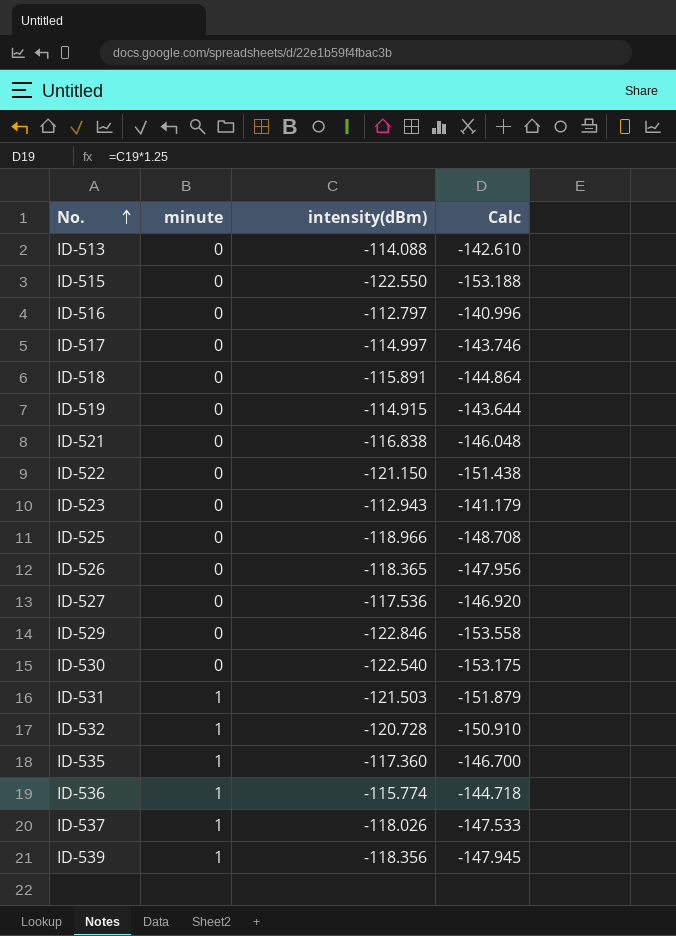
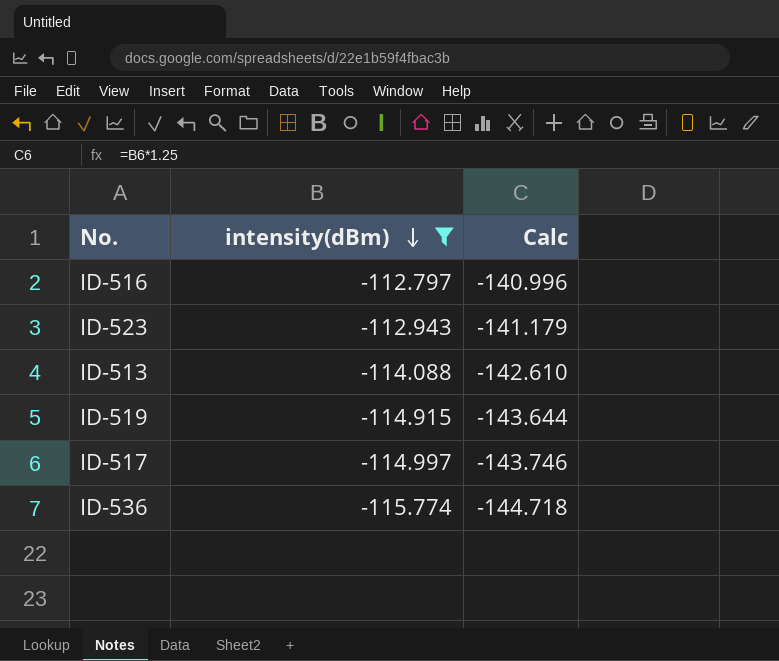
filter: none -> intensity(dBm) >= -115.774
row order: No. ascending -> intensity(dBm) descending
column minute | position: 2 -> none

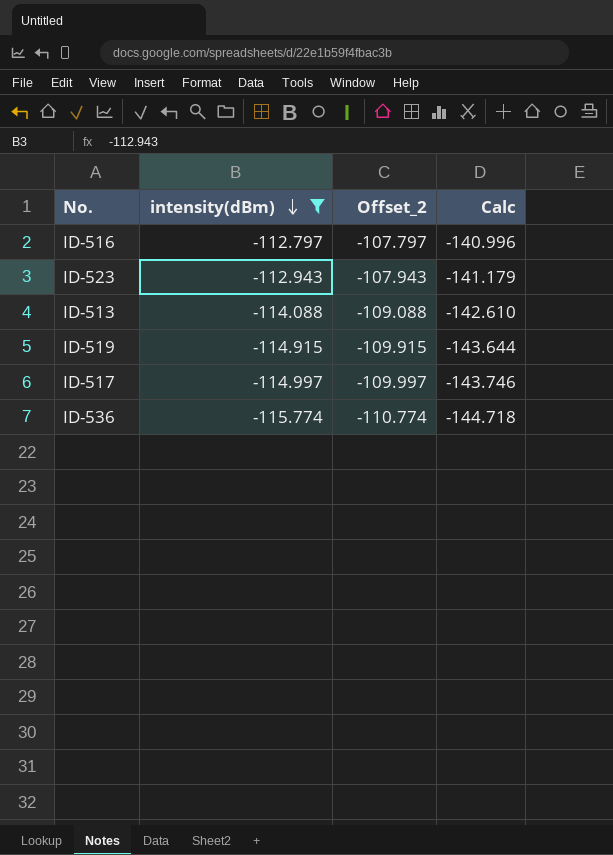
column Offset_2 | formula: none -> [intensity(dBm)] + 5

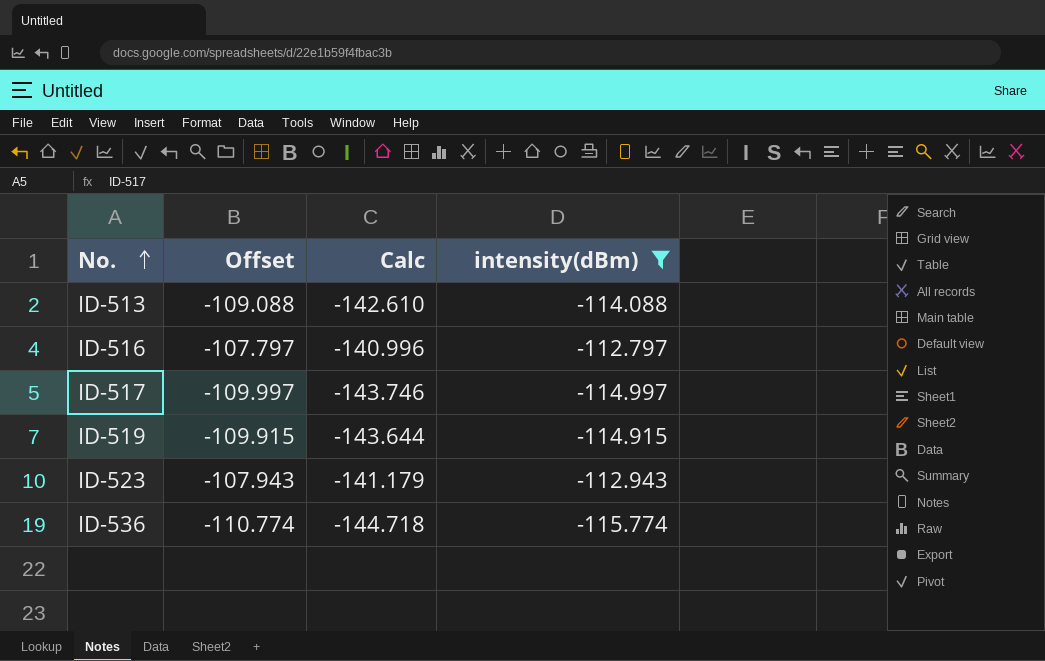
row order: intensity(dBm) descending -> No. ascending
column name: Offset_2 -> Offset
column intensity(dBm) | position: 2 -> 4

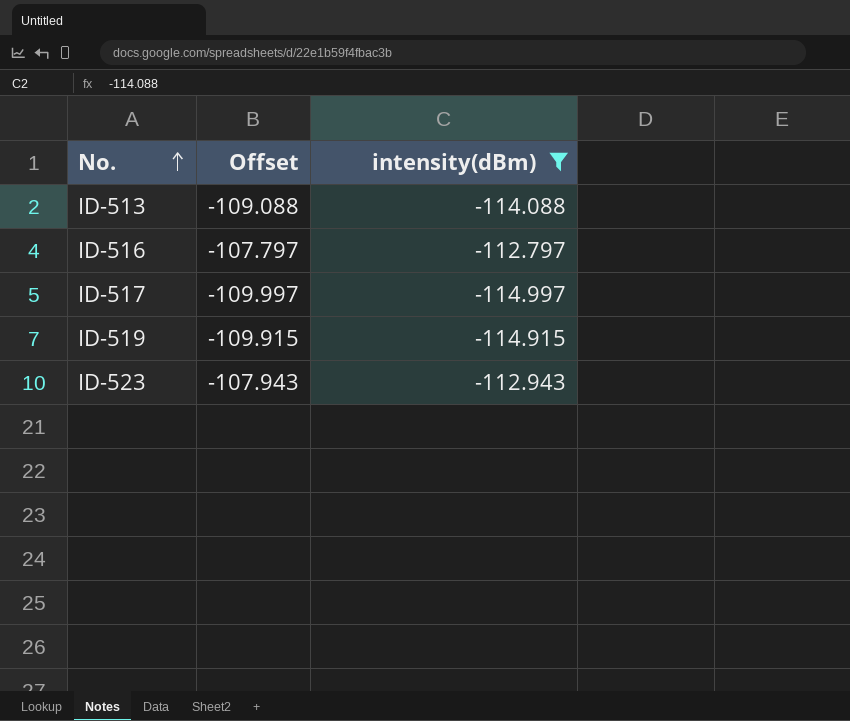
column Calc | formula: [intensity(dBm)] * 1.25 -> none
row ID-536: -110.774 | -144.718 | -115.774 -> none

